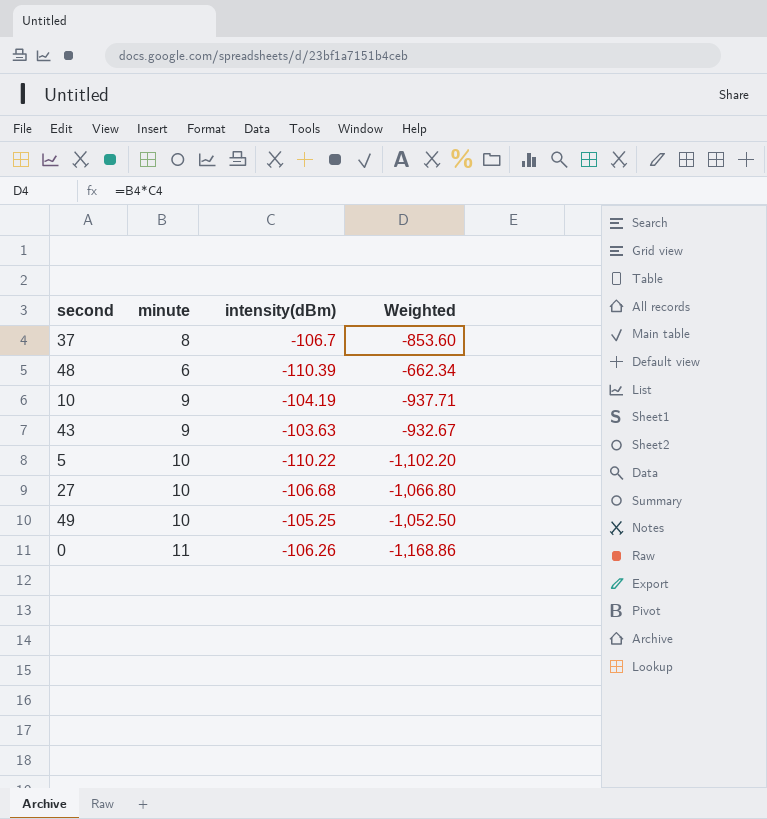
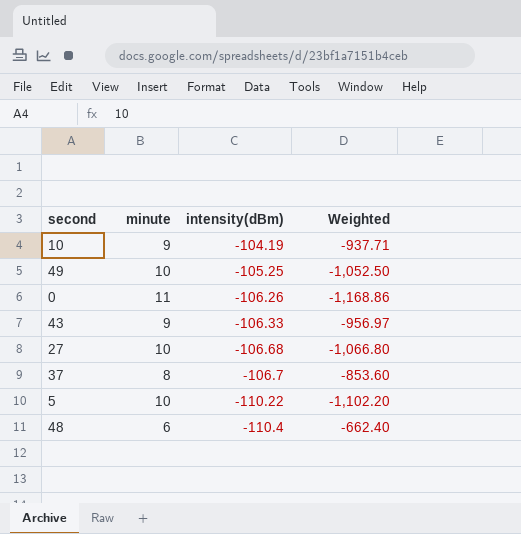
row order: none -> intensity(dBm) descending
43 | intensity(dBm): -103.63 -> -106.33
43 | Weighted: -932.67 -> -956.97
48 | intensity(dBm): -110.39 -> -110.4
48 | Weighted: -662.34 -> -662.40

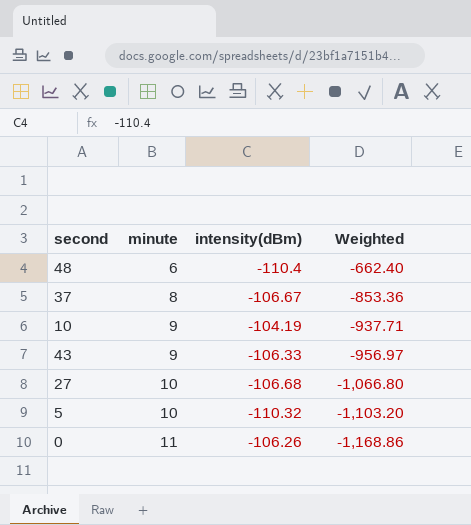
row order: intensity(dBm) descending -> minute ascending
row 49: 10 | -105.25 | -1,052.50 -> none
37 | intensity(dBm): -106.7 -> -106.67
37 | Weighted: -853.60 -> -853.36
5 | intensity(dBm): -110.22 -> -110.32
5 | Weighted: -1,102.20 -> -1,103.20

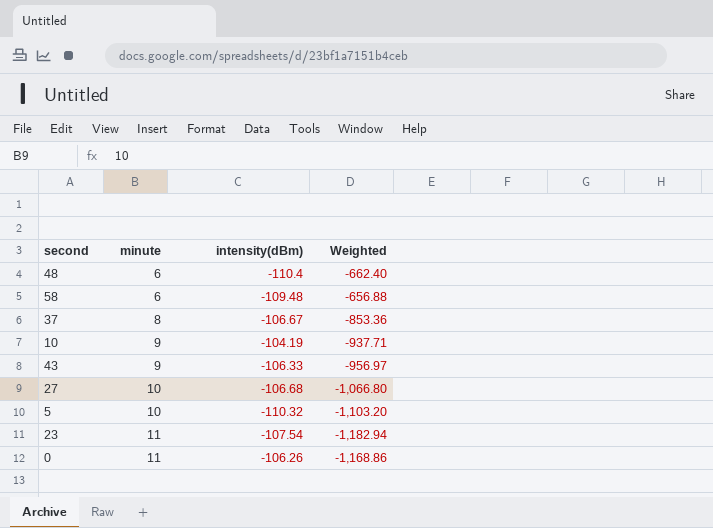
row 58: none -> 6 | -109.48 | -656.88
row 23: none -> 11 | -107.54 | -1,182.94

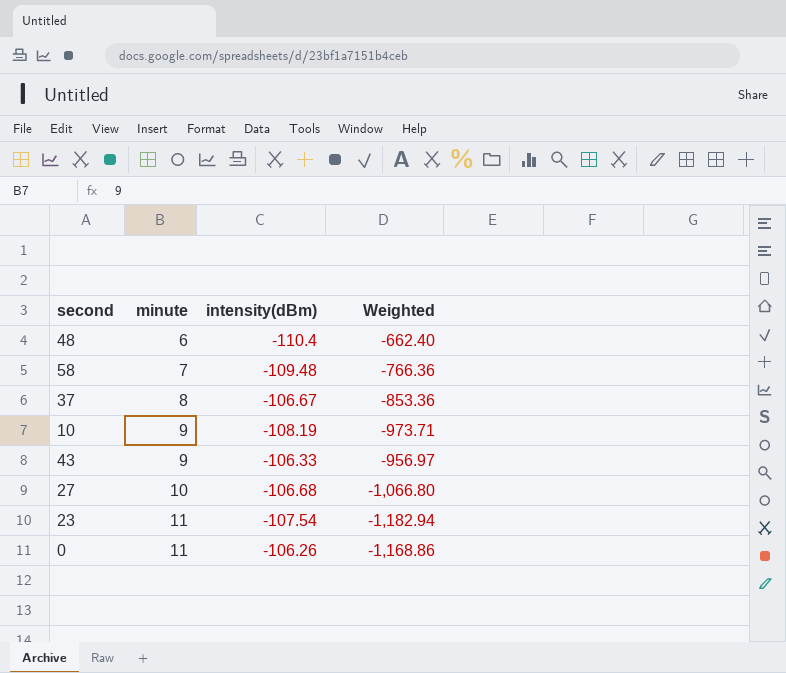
row 5: 10 | -110.32 | -1,103.20 -> none
58 | minute: 6 -> 7
58 | Weighted: -656.88 -> -766.36
10 | intensity(dBm): -104.19 -> -108.19
10 | Weighted: -937.71 -> -973.71

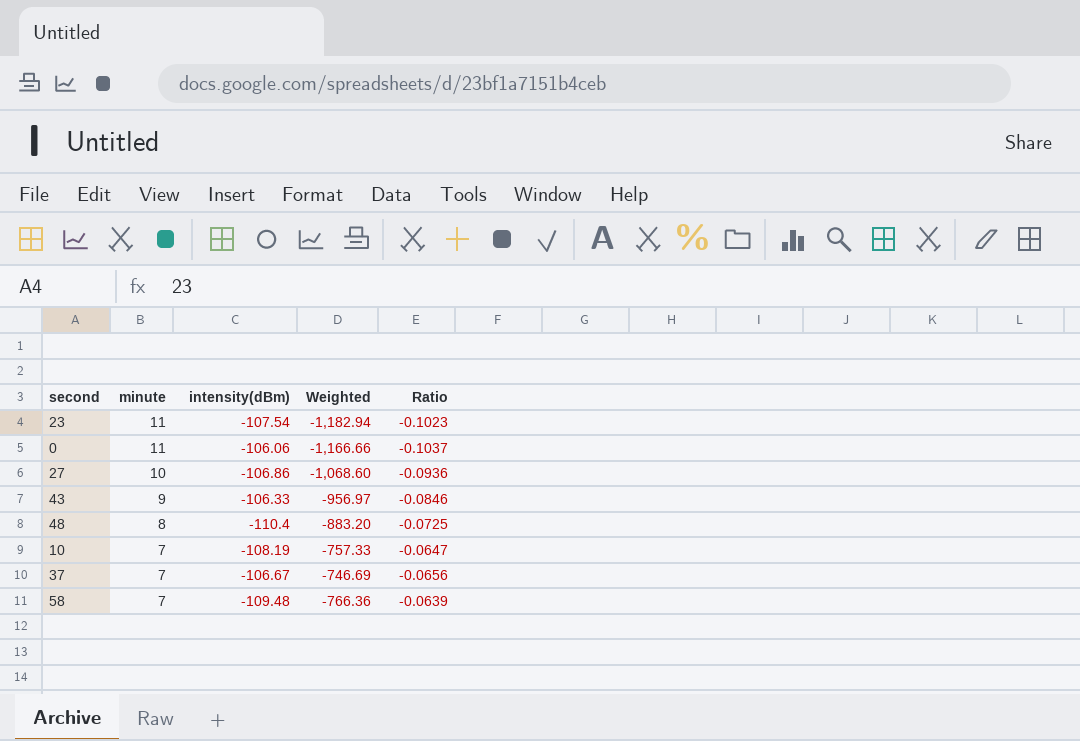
row order: minute ascending -> minute descending
column Ratio | formula: none -> [minute] / [intensity(dBm)]
0 | intensity(dBm): -106.26 -> -106.06
0 | Weighted: -1,168.86 -> -1,166.66
27 | intensity(dBm): -106.68 -> -106.86
27 | Weighted: -1,066.80 -> -1,068.60
48 | minute: 6 -> 8
48 | Weighted: -662.40 -> -883.20
10 | minute: 9 -> 7
10 | Weighted: -973.71 -> -757.33
37 | minute: 8 -> 7
37 | Weighted: -853.36 -> -746.69

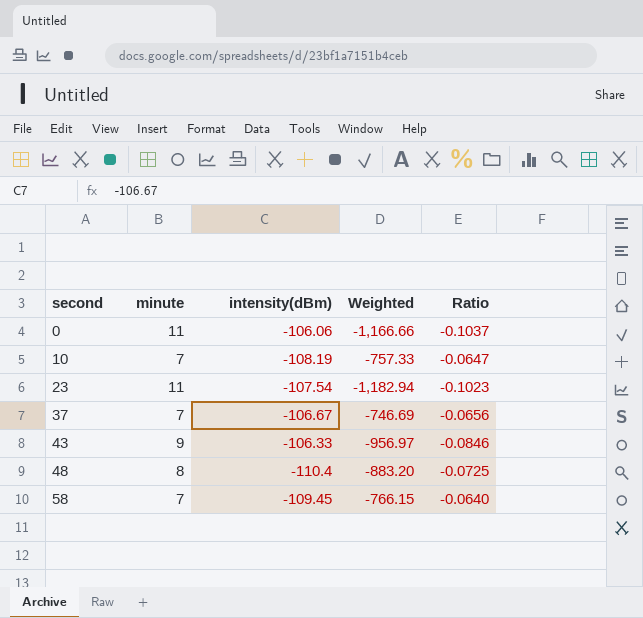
row order: minute descending -> second ascending
row 27: 10 | -106.86 | -1,068.60 | -0.0936 -> none
58 | intensity(dBm): -109.48 -> -109.45
58 | Weighted: -766.36 -> -766.15
58 | Ratio: -0.0639 -> -0.0640

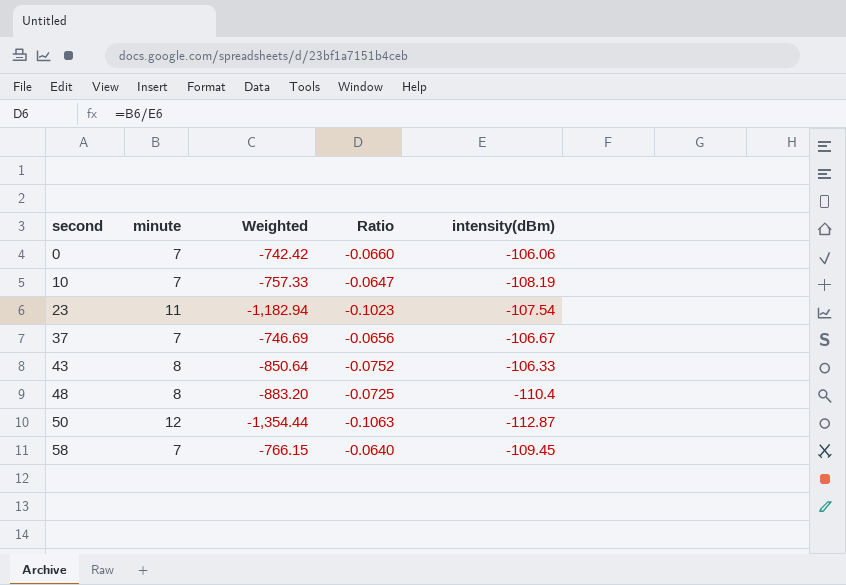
column intensity(dBm) | position: 3 -> 5
0 | minute: 11 -> 7
0 | Weighted: -1,166.66 -> -742.42
0 | Ratio: -0.1037 -> -0.0660
43 | minute: 9 -> 8
43 | Weighted: -956.97 -> -850.64
43 | Ratio: -0.0846 -> -0.0752
row 50: none -> 12 | -1,354.44 | -0.1063 | -112.87

